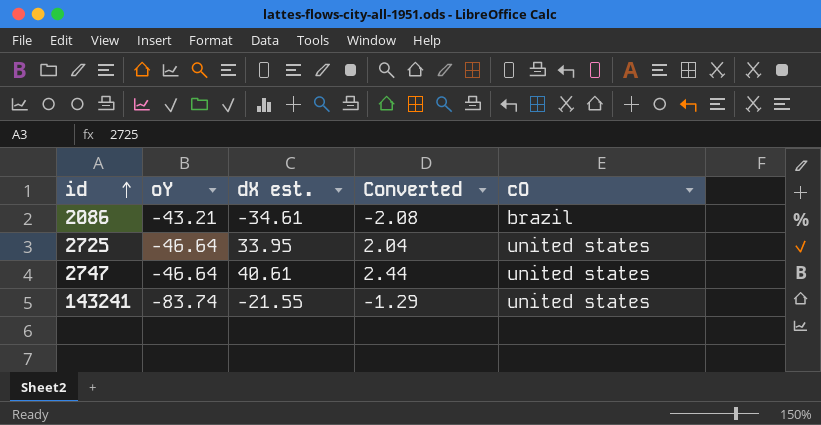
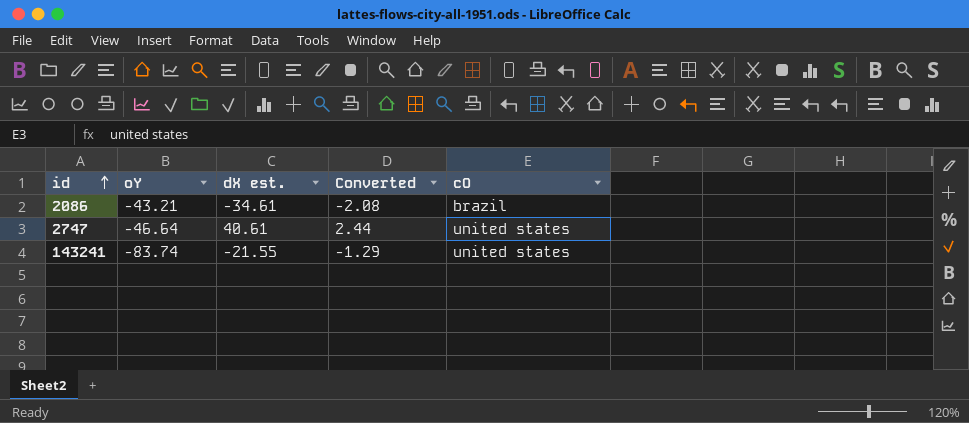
row 2725: -46.64 | 33.95 | 2.04 | united states -> none

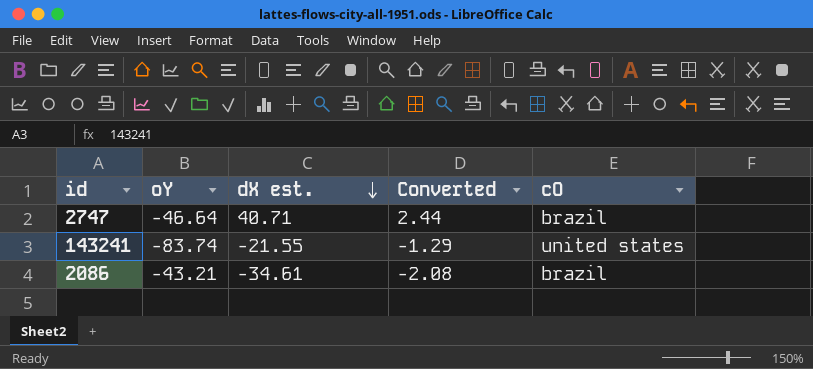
row order: id ascending -> dX est. descending
2747 | dX est.: 40.61 -> 40.71
2747 | cO: united states -> brazil

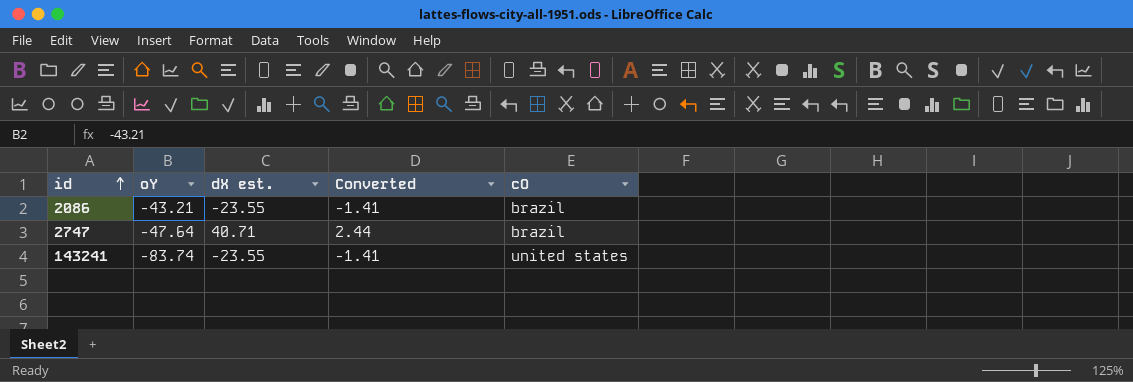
row order: dX est. descending -> id ascending
2086 | dX est.: -34.61 -> -23.55
2086 | Converted: -2.08 -> -1.41
2747 | oY: -46.64 -> -47.64
143241 | dX est.: -21.55 -> -23.55
143241 | Converted: -1.29 -> -1.41

